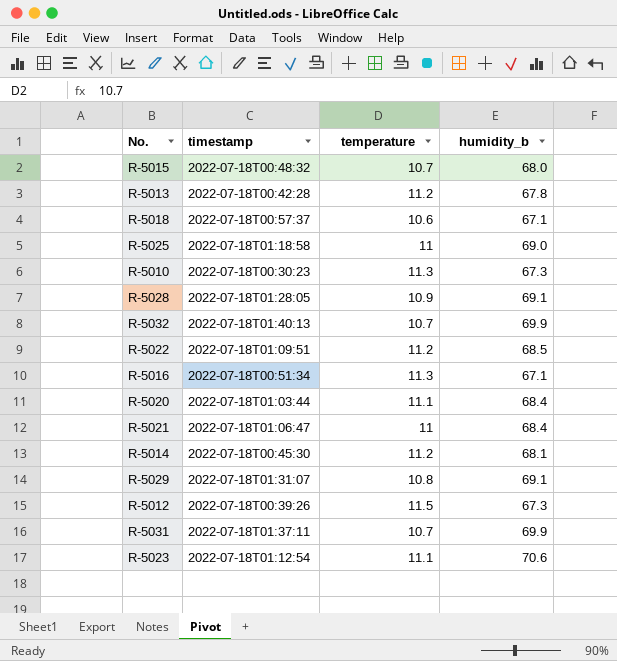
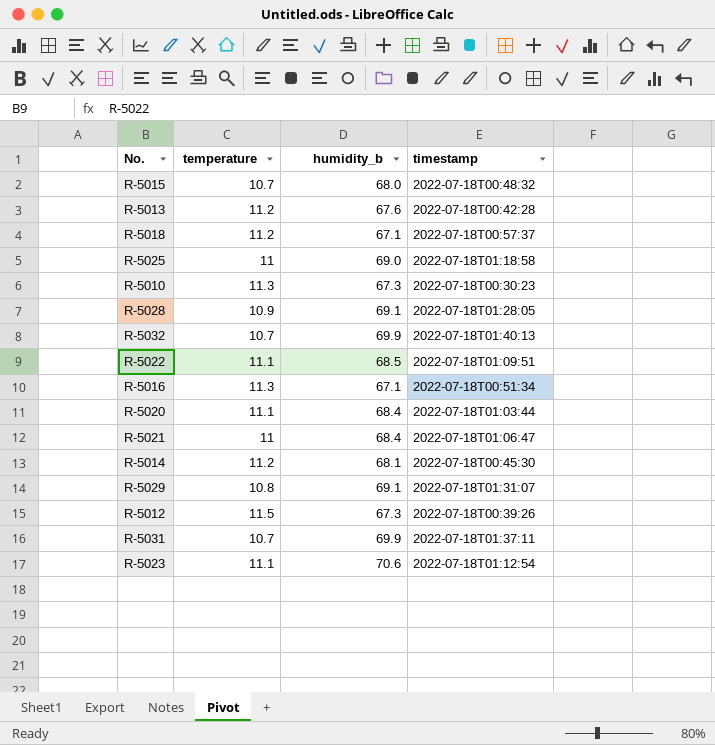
column timestamp | position: 2 -> 4
R-5013 | humidity_b: 67.8 -> 67.6
R-5018 | temperature: 10.6 -> 11.2
R-5022 | temperature: 11.2 -> 11.1

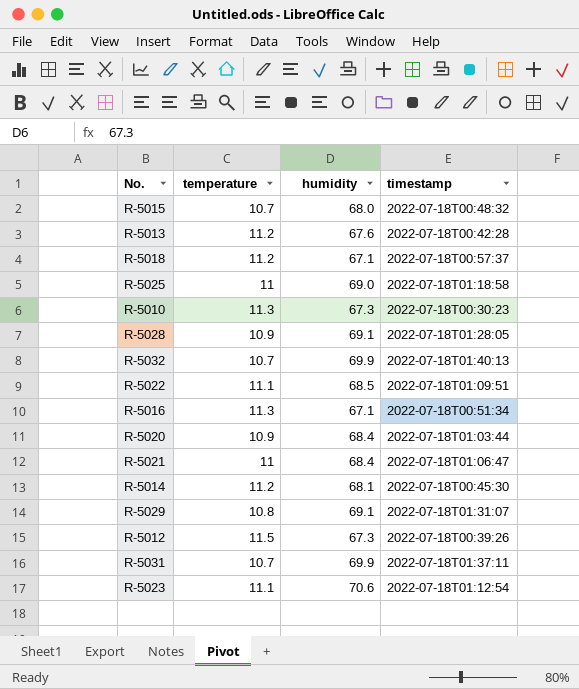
column name: humidity_b -> humidity
R-5020 | temperature: 11.1 -> 10.9

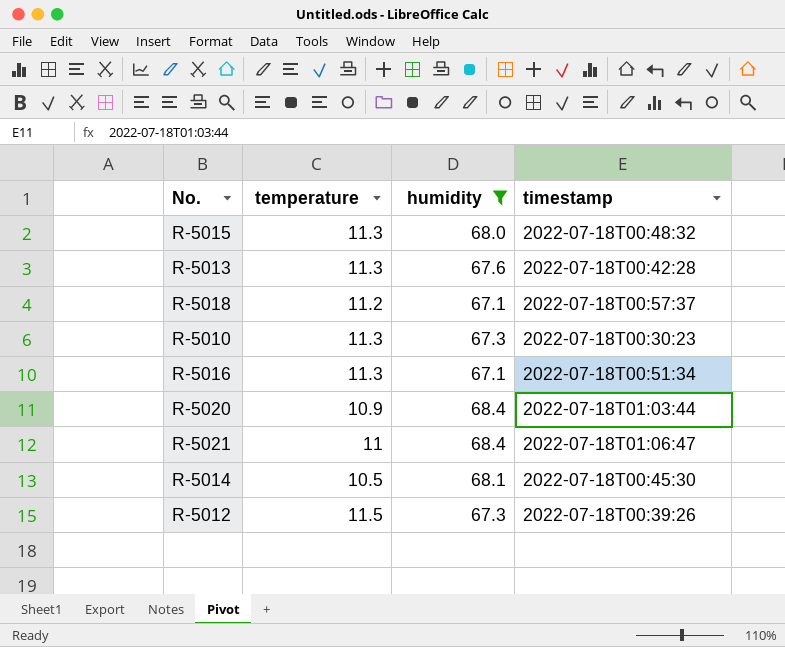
filter: none -> humidity <= 68.4
R-5015 | temperature: 10.7 -> 11.3
R-5013 | temperature: 11.2 -> 11.3
R-5014 | temperature: 11.2 -> 10.5

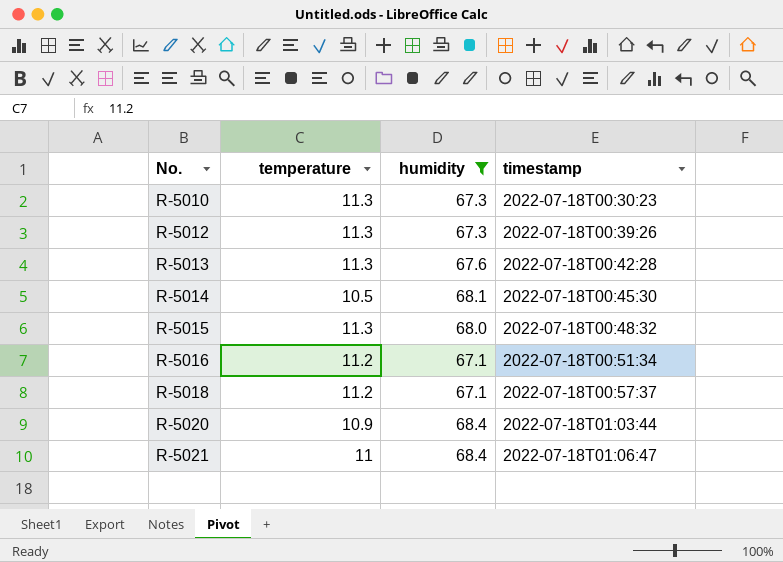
row order: none -> No. ascending
R-5012 | temperature: 11.5 -> 11.3
R-5016 | temperature: 11.3 -> 11.2

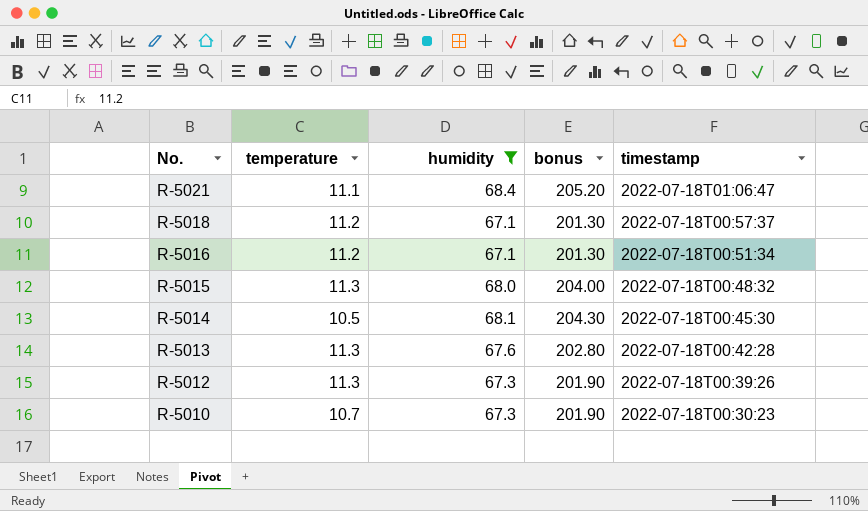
row order: No. ascending -> No. descending
column bonus | formula: none -> [humidity] * 3
row R-5020: 10.9 | 68.4 | 2022-07-18T01:03:44 -> none
R-5021 | temperature: 11 -> 11.1
R-5010 | temperature: 11.3 -> 10.7

